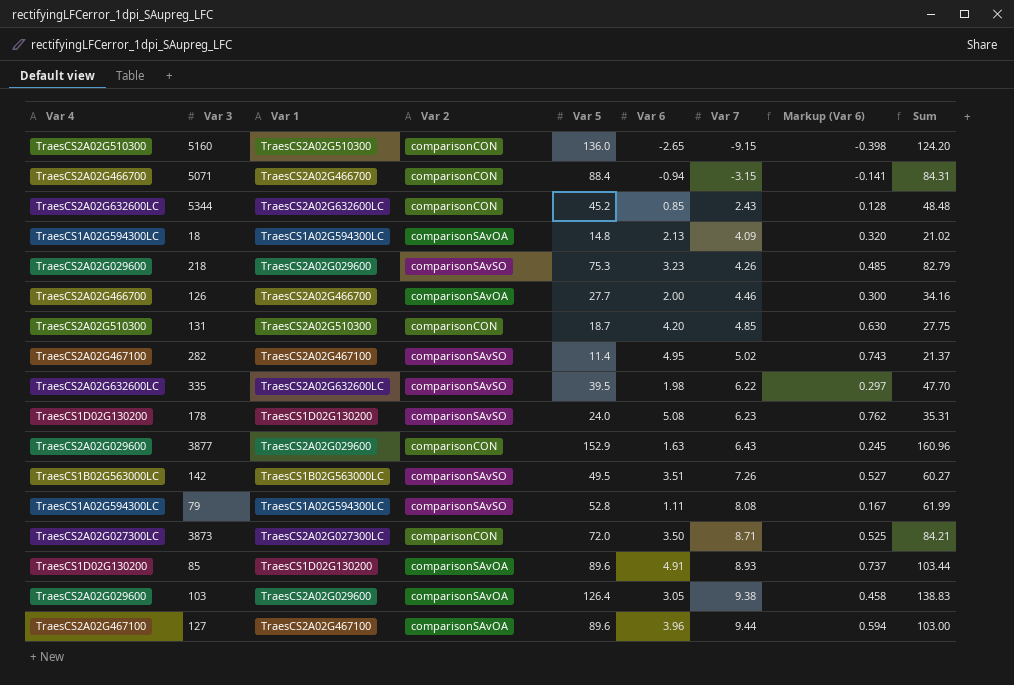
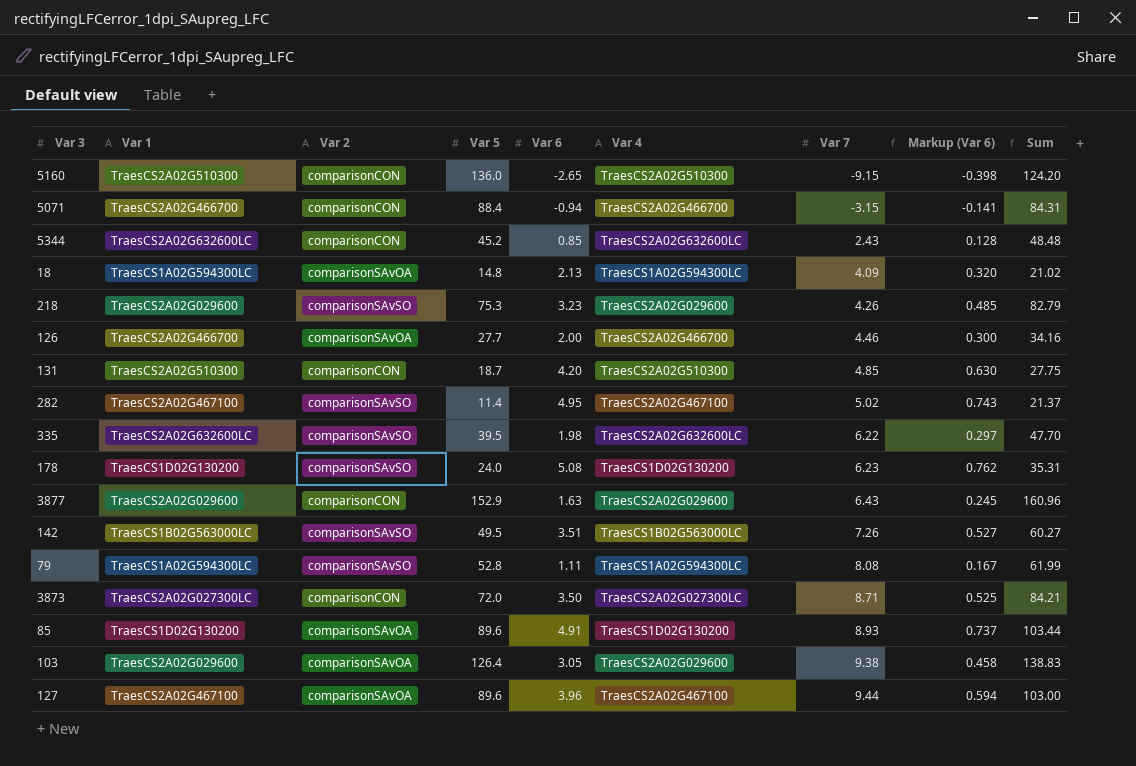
column Var 4 | position: 1 -> 6

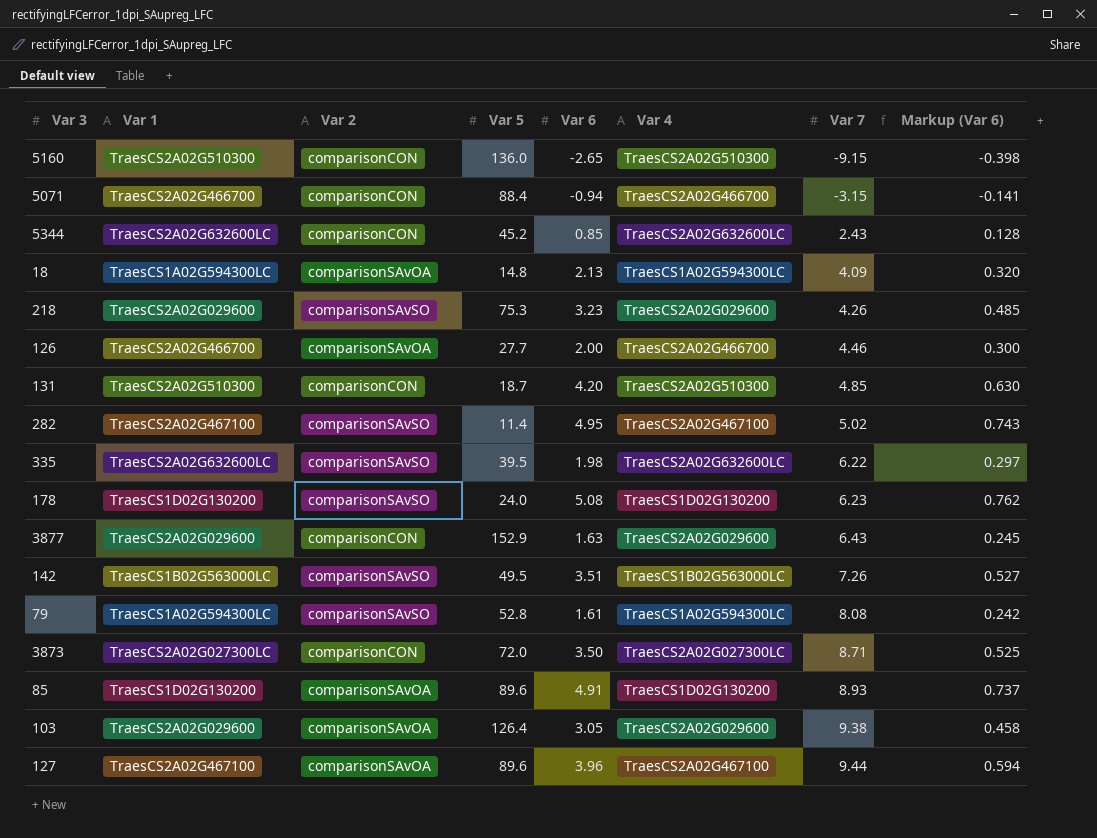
column Sum | formula: [Var 5] + [Var 6] + [Var 7] -> none
79 | Var 6: 1.11 -> 1.61
79 | Markup (Var 6): 0.167 -> 0.242

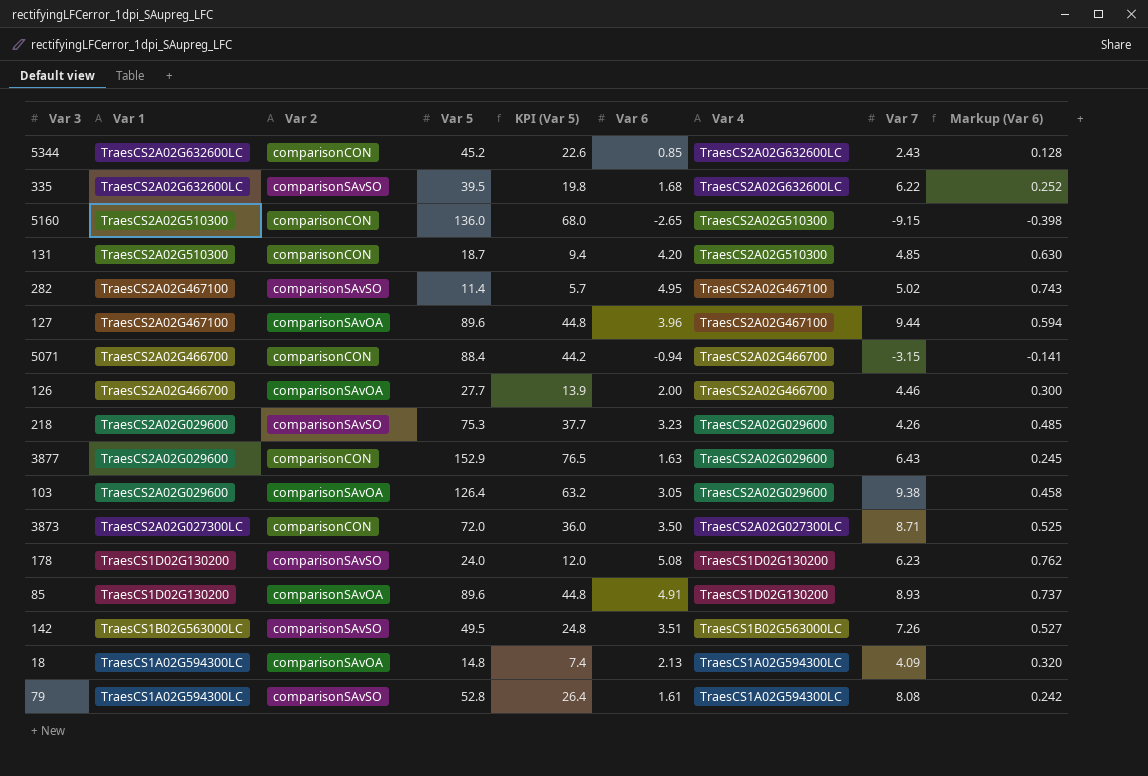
row order: Var 7 ascending -> Var 1 descending
column KPI (Var 5) | formula: none -> [Var 5] * 0.5
335 | Var 6: 1.98 -> 1.68
335 | Markup (Var 6): 0.297 -> 0.252

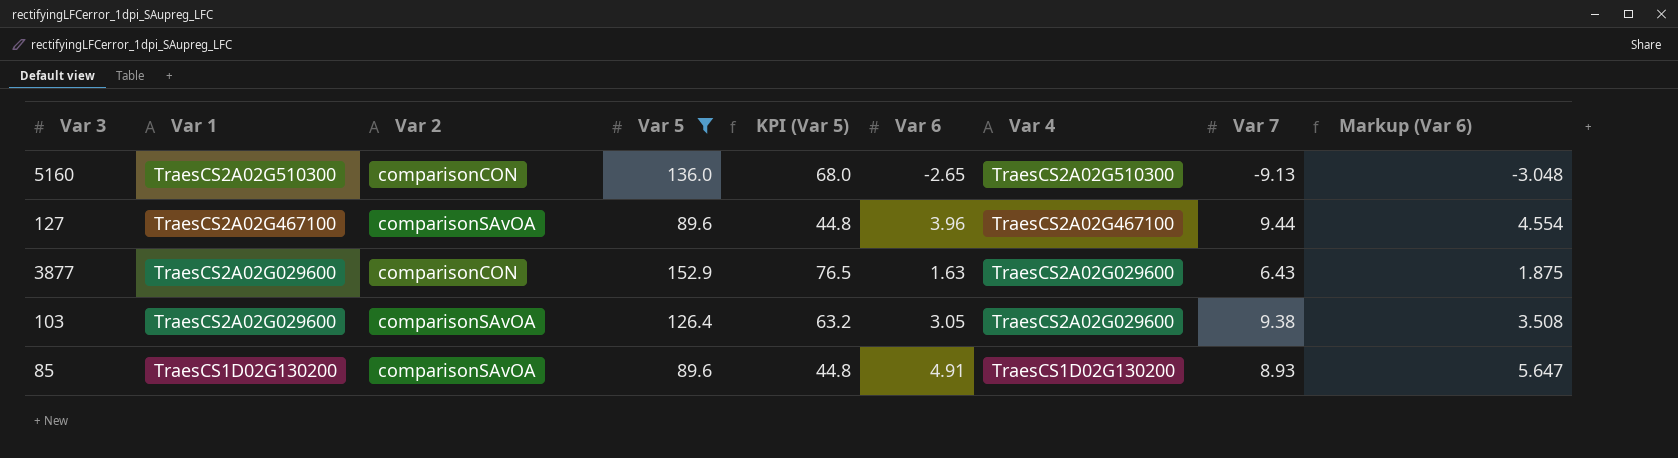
filter: none -> Var 5 >= 89.6
column Markup (Var 6) | formula: [Var 6] * 0.15 -> [Var 6] * 1.15
5160 | Var 7: -9.15 -> -9.13

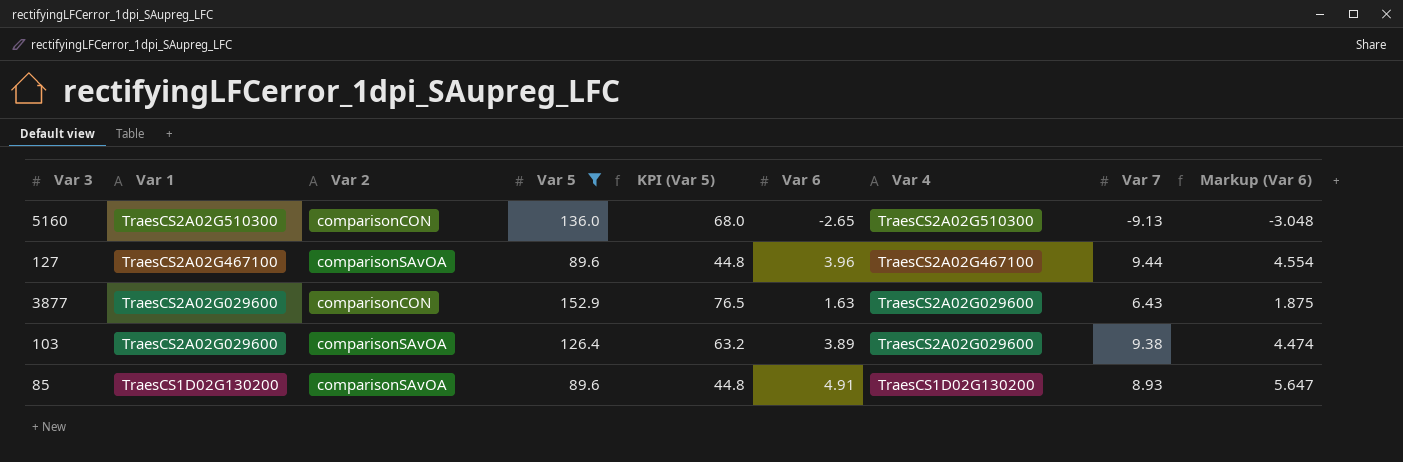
103 | Var 6: 3.05 -> 3.89
103 | Markup (Var 6): 3.508 -> 4.474

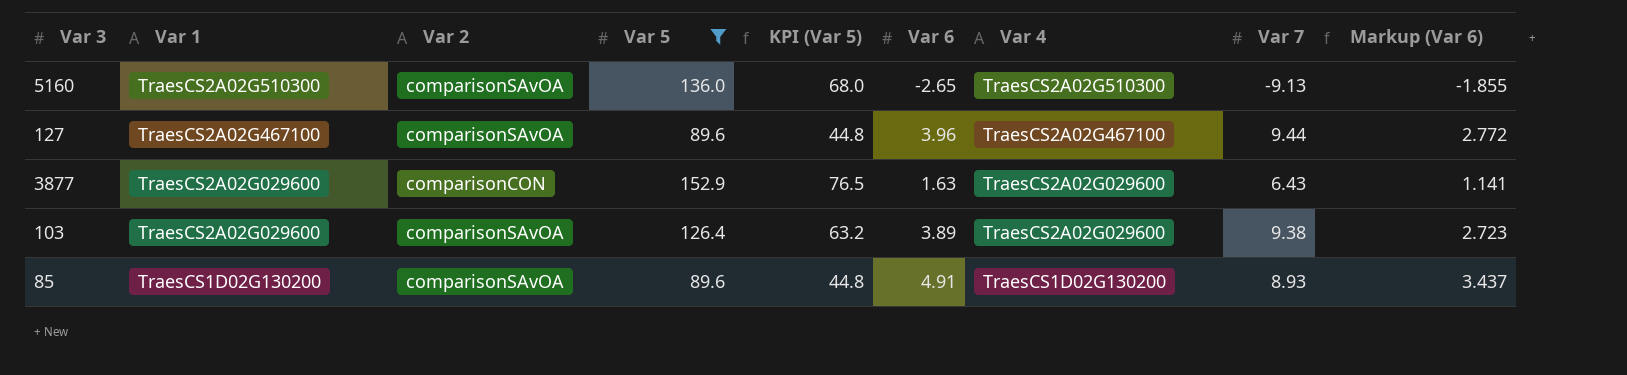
column Markup (Var 6) | formula: [Var 6] * 1.15 -> [Var 6] * 0.7
5160 | Var 2: comparisonCON -> comparisonSAvOA

